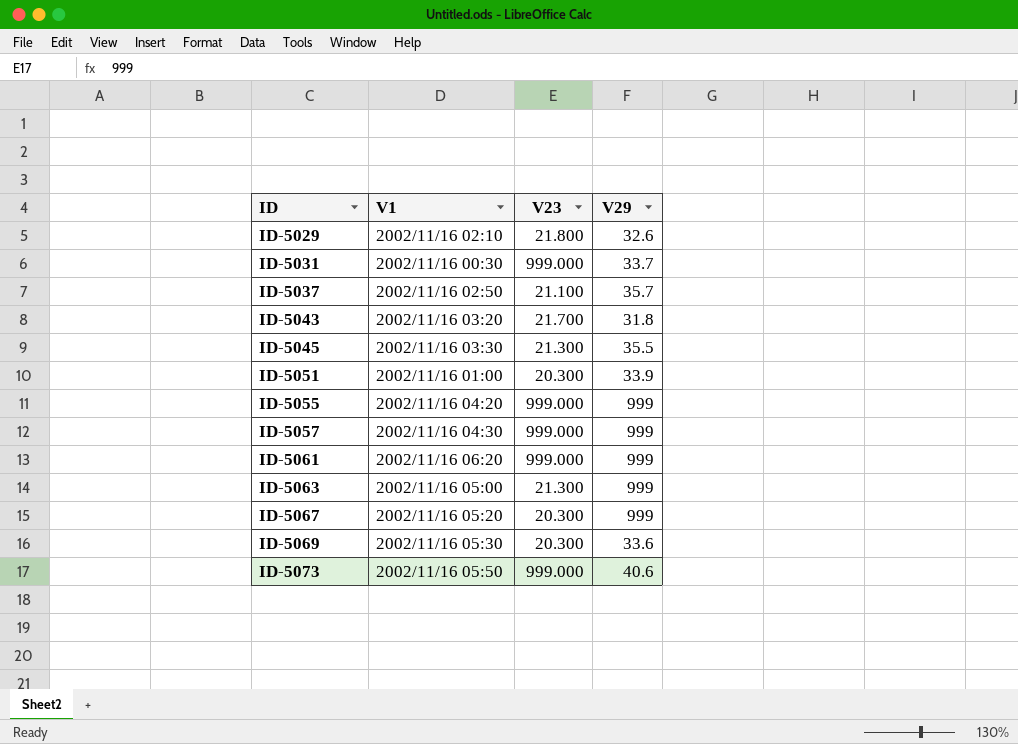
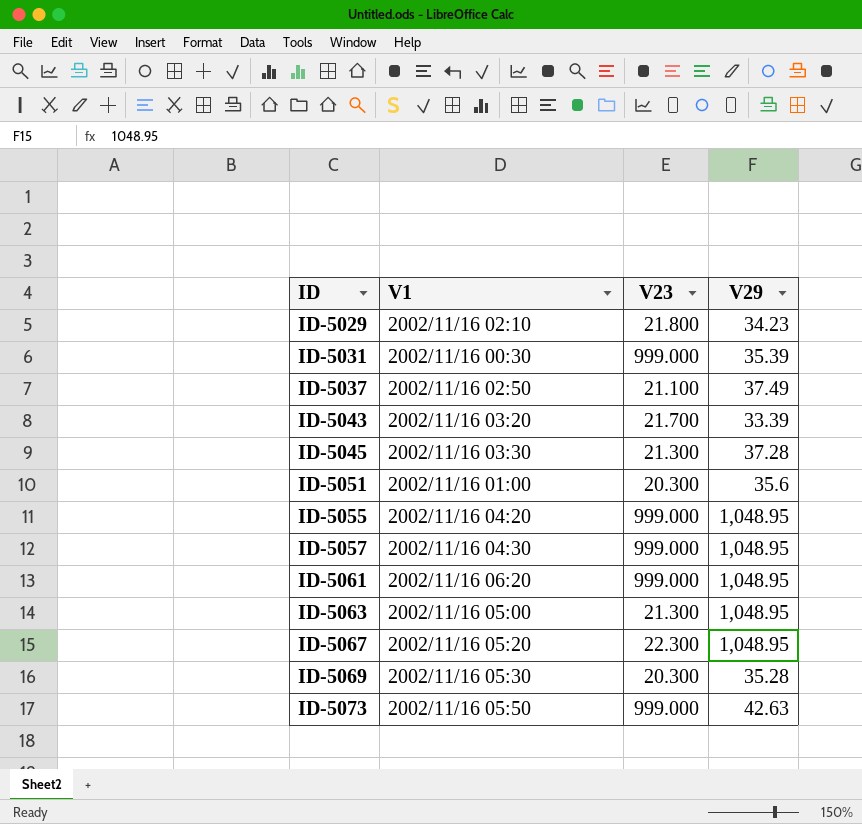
ID-5029 | V29: 32.6 -> 34.23
ID-5031 | V29: 33.7 -> 35.39
ID-5037 | V29: 35.7 -> 37.49
ID-5043 | V29: 31.8 -> 33.39
ID-5045 | V29: 35.5 -> 37.28
ID-5051 | V29: 33.9 -> 35.6
ID-5055 | V29: 999 -> 1,048.95
ID-5057 | V29: 999 -> 1,048.95
ID-5061 | V29: 999 -> 1,048.95
ID-5063 | V29: 999 -> 1,048.95
ID-5067 | V23: 20.300 -> 22.300
ID-5067 | V29: 999 -> 1,048.95
ID-5069 | V29: 33.6 -> 35.28
ID-5073 | V29: 40.6 -> 42.63

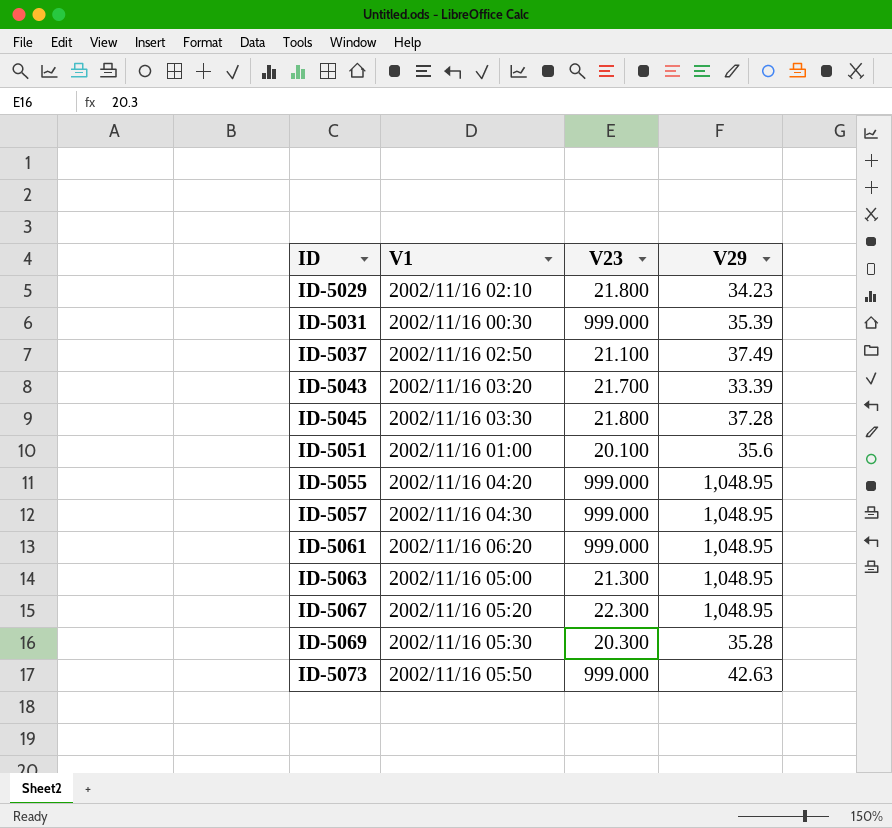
ID-5045 | V23: 21.300 -> 21.800
ID-5051 | V23: 20.300 -> 20.100

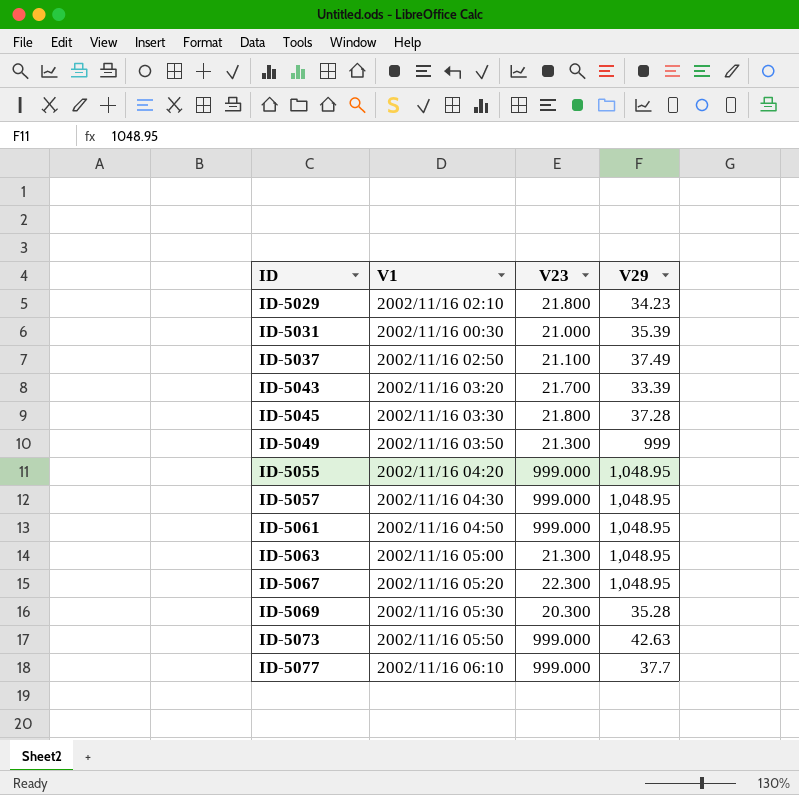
row ID-5051: 2002/11/16 01:00 | 20.100 | 35.6 -> none
ID-5031 | V23: 999.000 -> 21.000
row ID-5049: none -> 2002/11/16 03:50 | 21.300 | 999
ID-5061 | V1: 2002/11/16 06:20 -> 2002/11/16 04:50
row ID-5077: none -> 2002/11/16 06:10 | 999.000 | 37.7

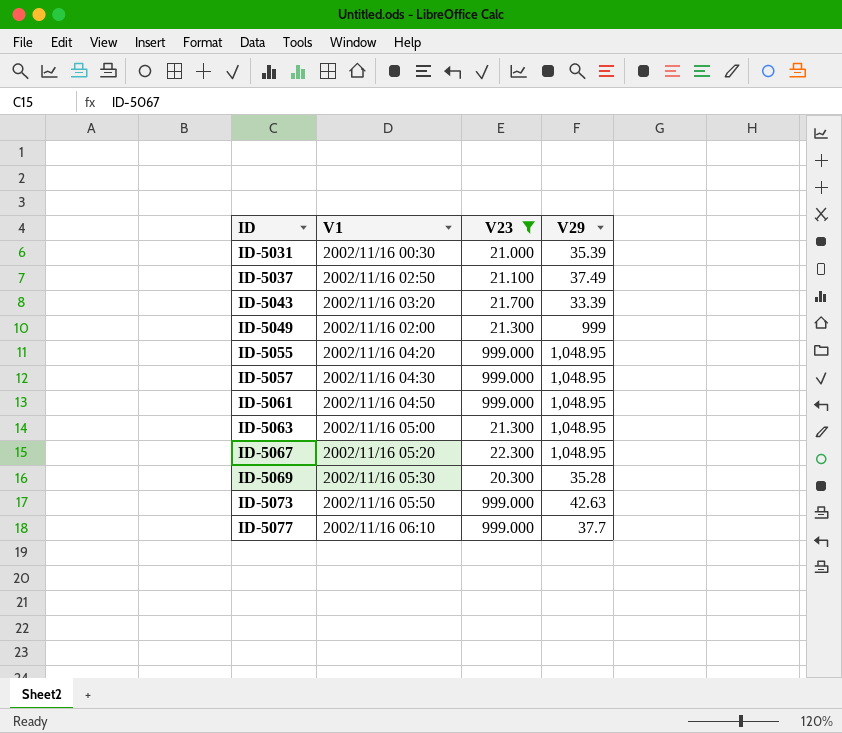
filter: none -> V23 != 21.800
ID-5049 | V1: 2002/11/16 03:50 -> 2002/11/16 02:00

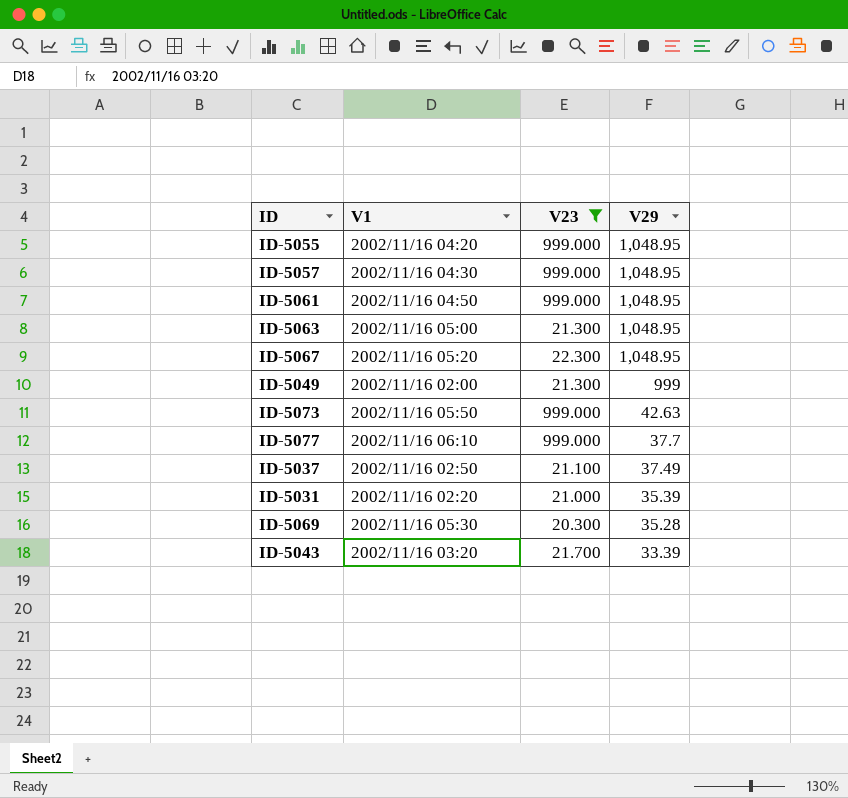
row order: ID ascending -> V29 descending
ID-5031 | V1: 2002/11/16 00:30 -> 2002/11/16 02:20

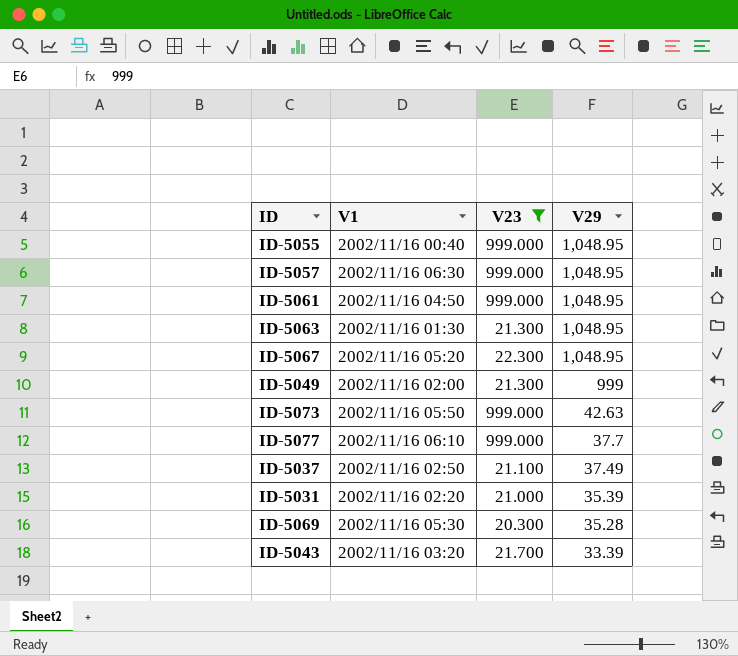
ID-5055 | V1: 2002/11/16 04:20 -> 2002/11/16 00:40
ID-5057 | V1: 2002/11/16 04:30 -> 2002/11/16 06:30
ID-5063 | V1: 2002/11/16 05:00 -> 2002/11/16 01:30

